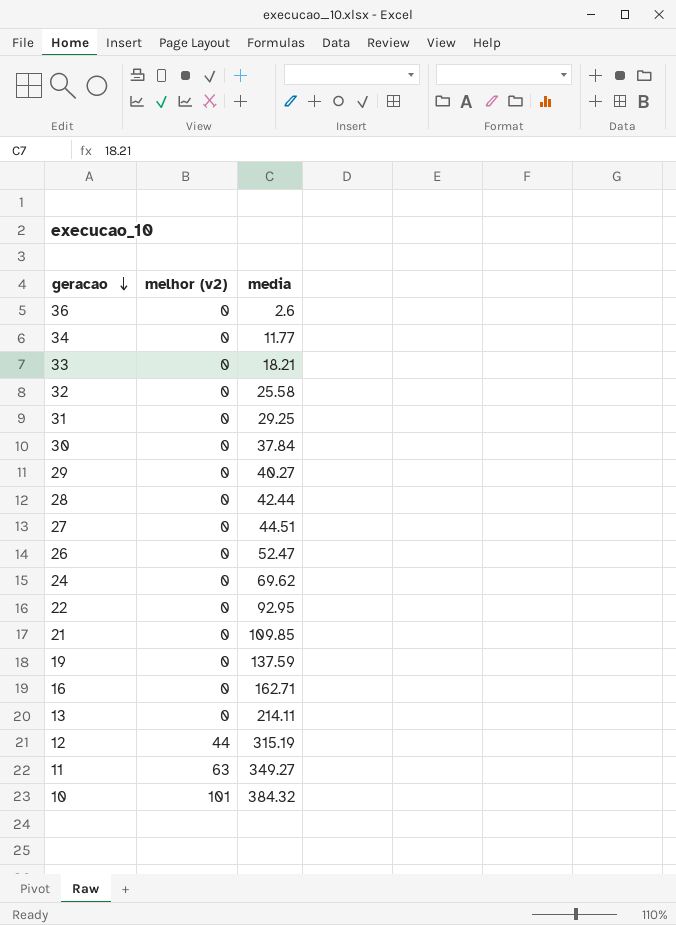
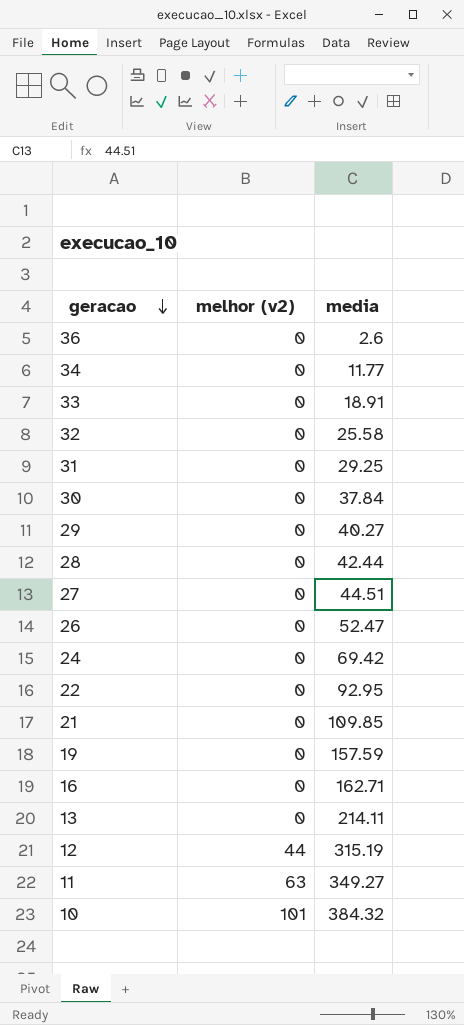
33 | media: 18.21 -> 18.91
24 | media: 69.62 -> 69.42
19 | media: 137.59 -> 157.59

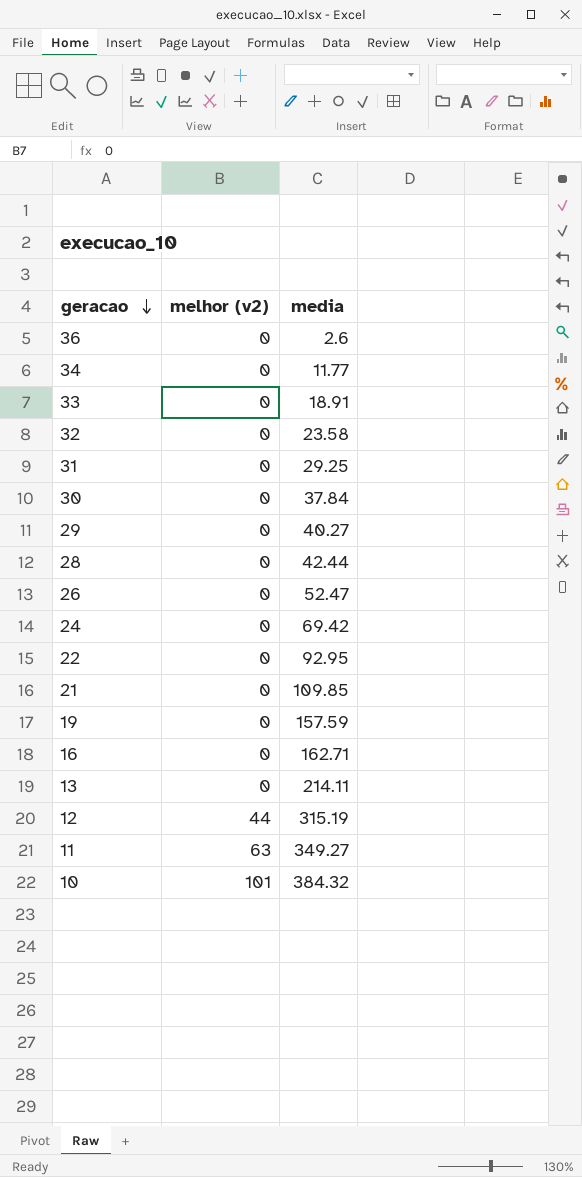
row 27: 0 | 44.51 -> none
32 | media: 25.58 -> 23.58

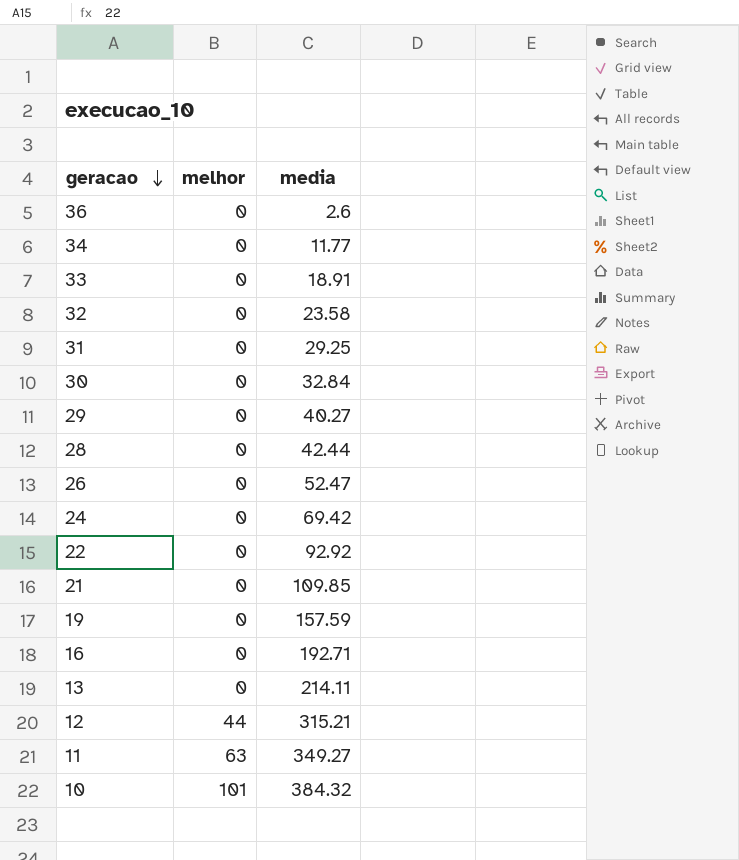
column name: melhor (v2) -> melhor
30 | media: 37.84 -> 32.84
22 | media: 92.95 -> 92.92
16 | media: 162.71 -> 192.71
12 | media: 315.19 -> 315.21

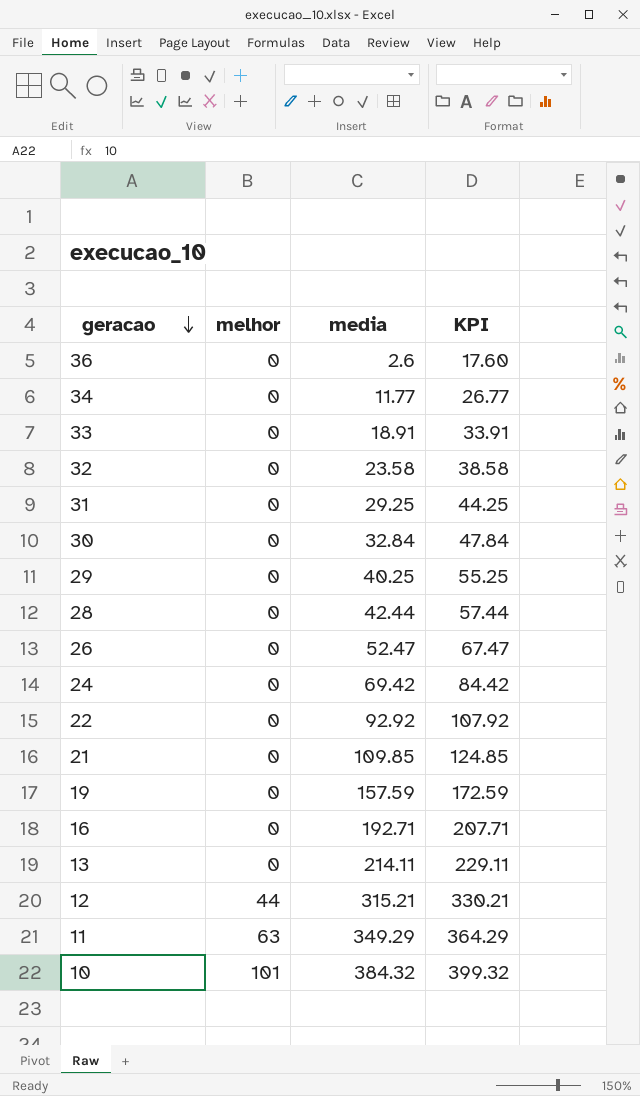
column KPI | formula: none -> [media] + 15
29 | media: 40.27 -> 40.25
11 | media: 349.27 -> 349.29

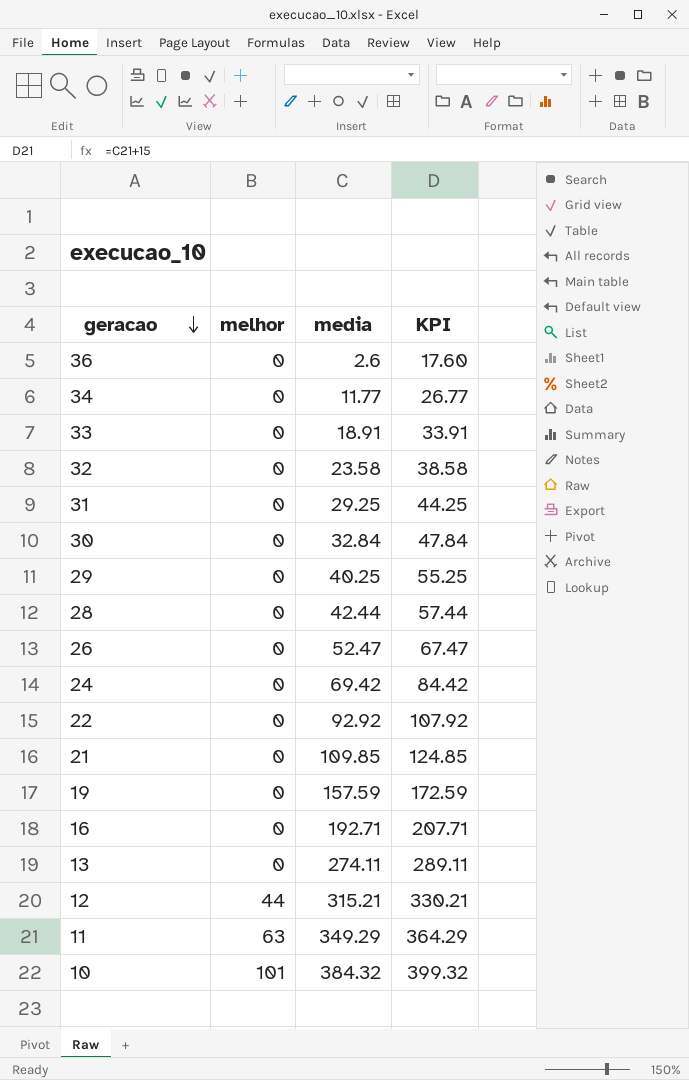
13 | media: 214.11 -> 274.11
13 | KPI: 229.11 -> 289.11

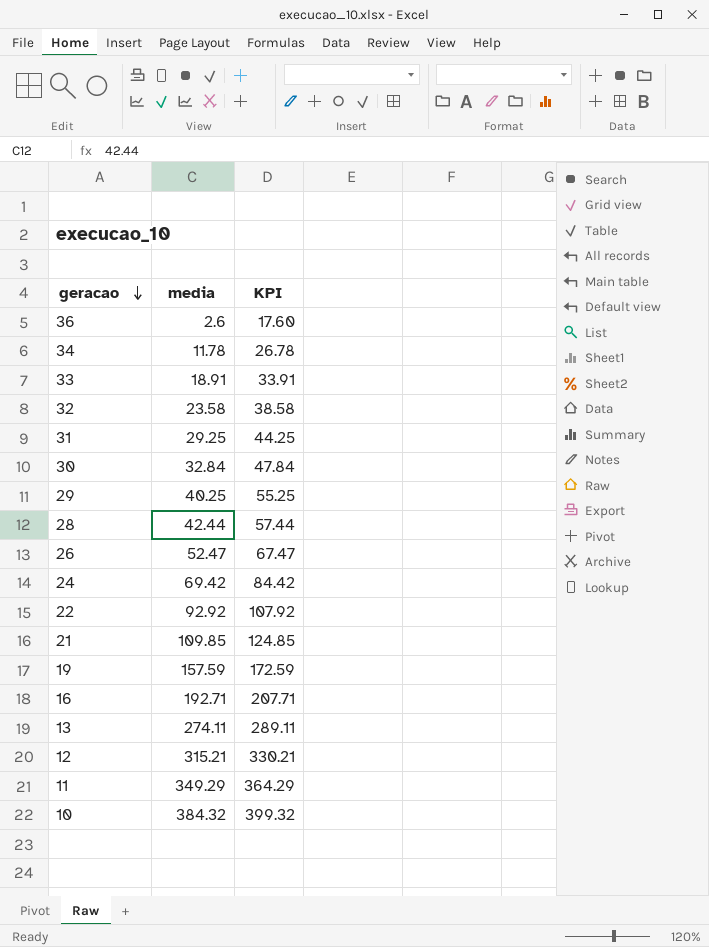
column melhor | position: 2 -> none
34 | media: 11.77 -> 11.78
34 | KPI: 26.77 -> 26.78

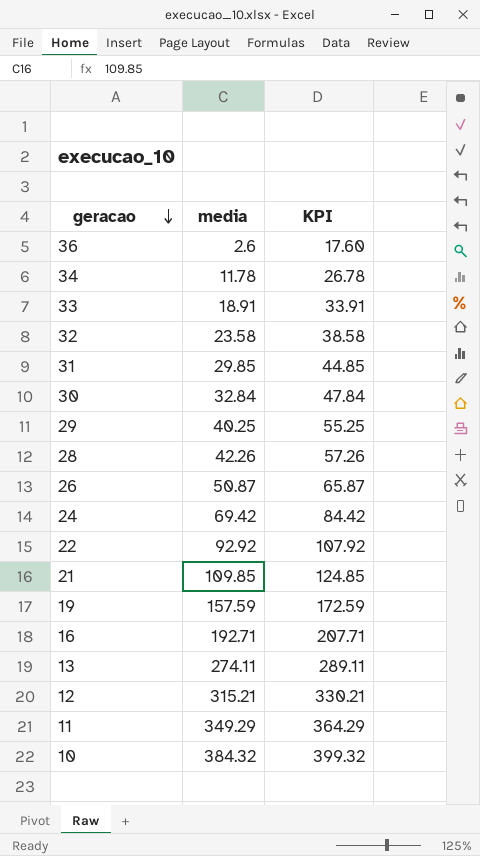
31 | media: 29.25 -> 29.85
31 | KPI: 44.25 -> 44.85
28 | media: 42.44 -> 42.26
28 | KPI: 57.44 -> 57.26
26 | media: 52.47 -> 50.87
26 | KPI: 67.47 -> 65.87

